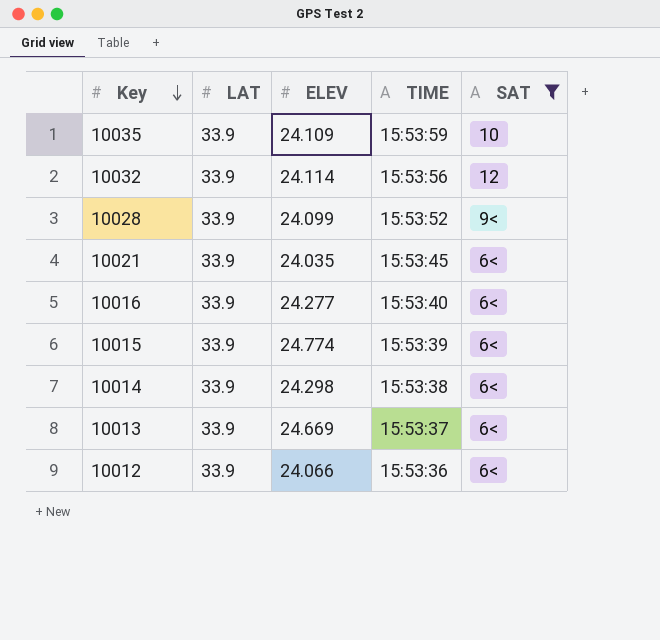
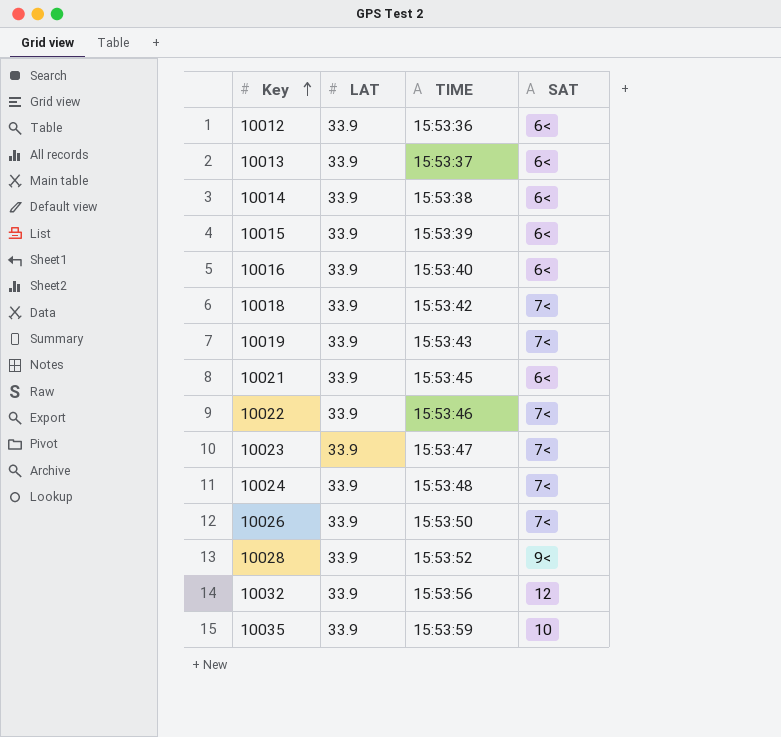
filter: SAT != 7< -> none
row order: Key descending -> Key ascending
column ELEV | position: 3 -> none

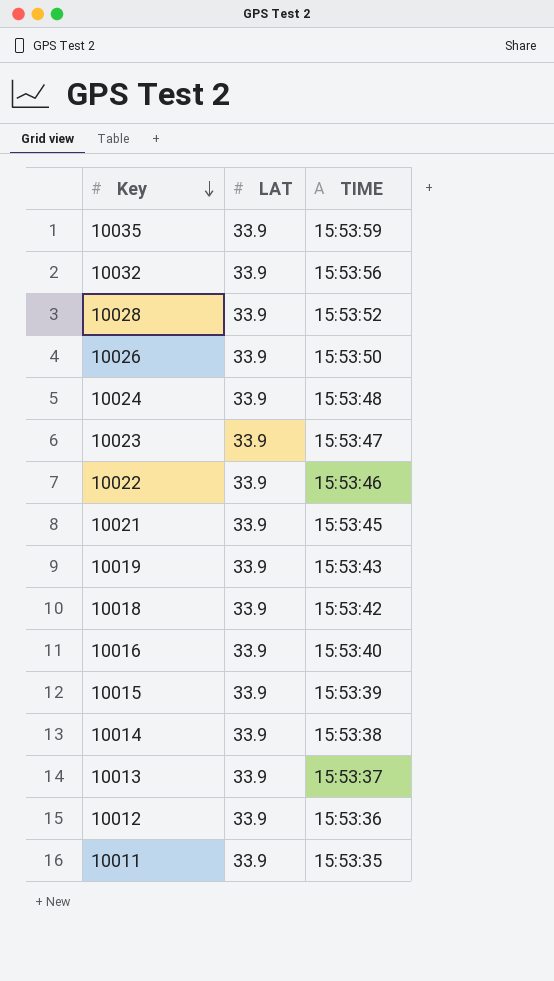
row order: Key ascending -> Key descending
column SAT | position: 4 -> none
row 10011: none -> 33.9 | 15:53:35

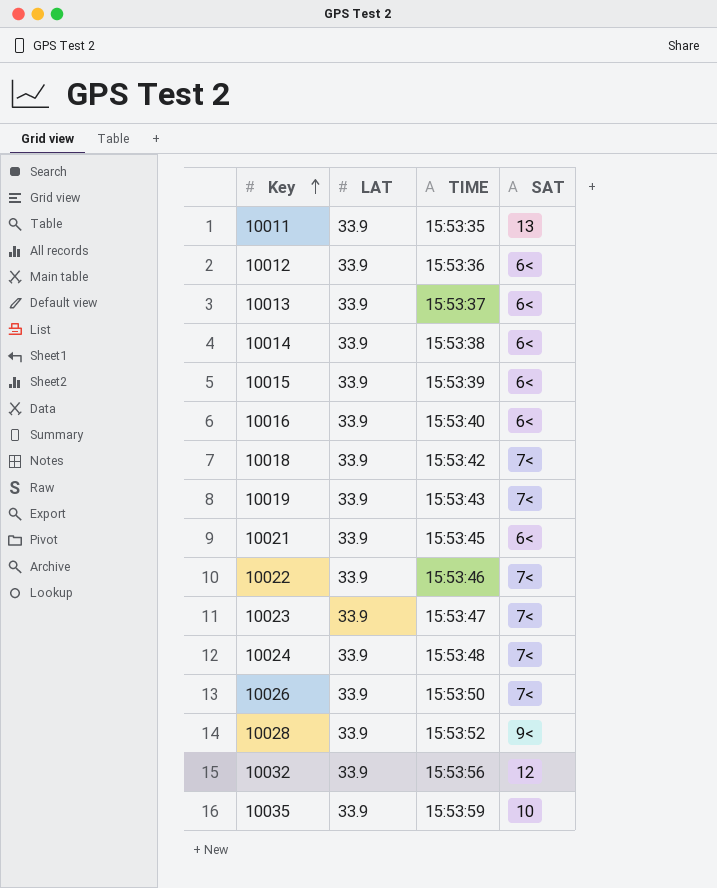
row order: Key descending -> Key ascending
column SAT | position: none -> 4

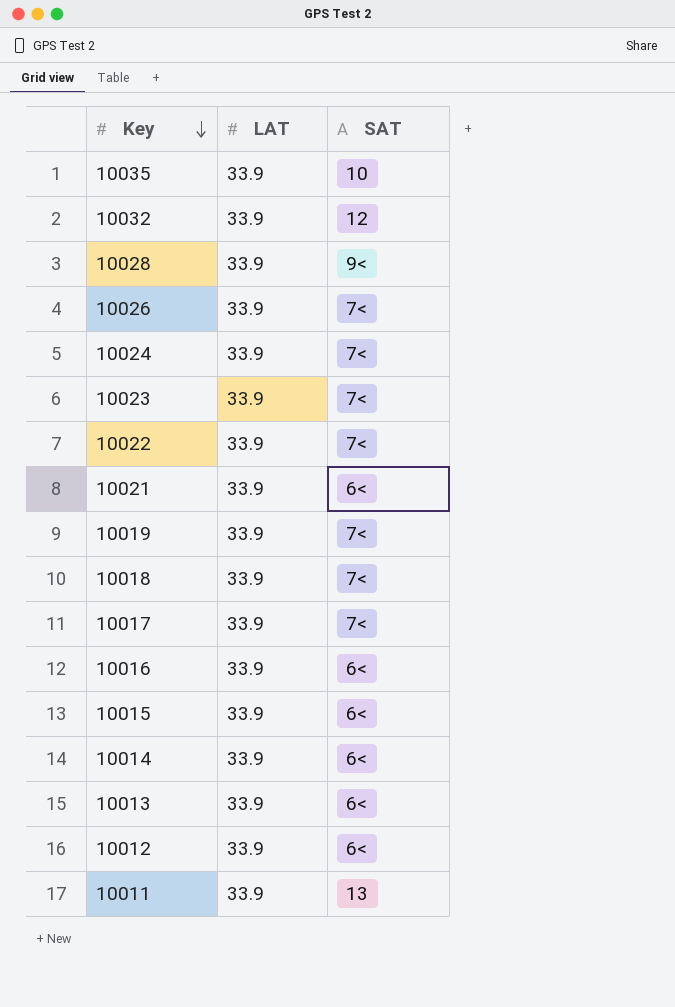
row order: Key ascending -> Key descending
column TIME | position: 3 -> none
row 10017: none -> 33.9 | 7<

